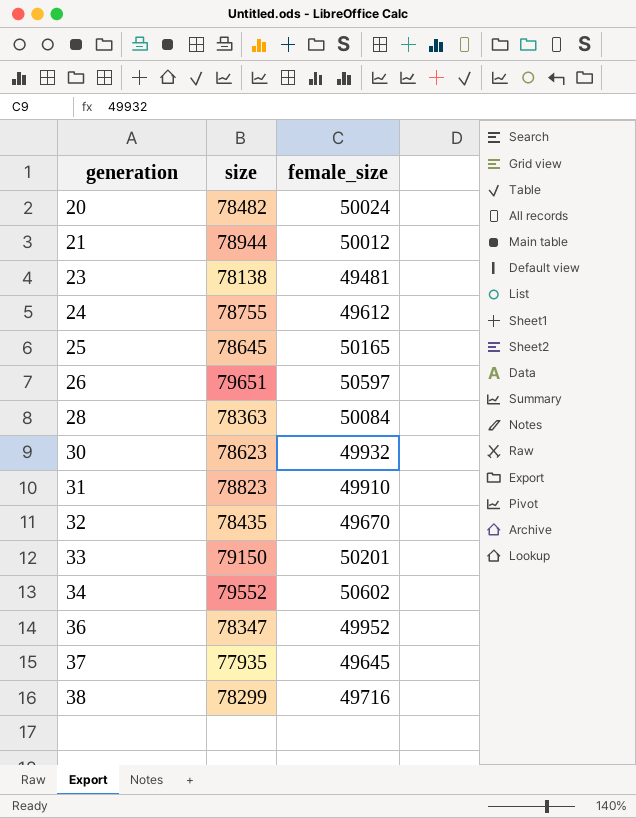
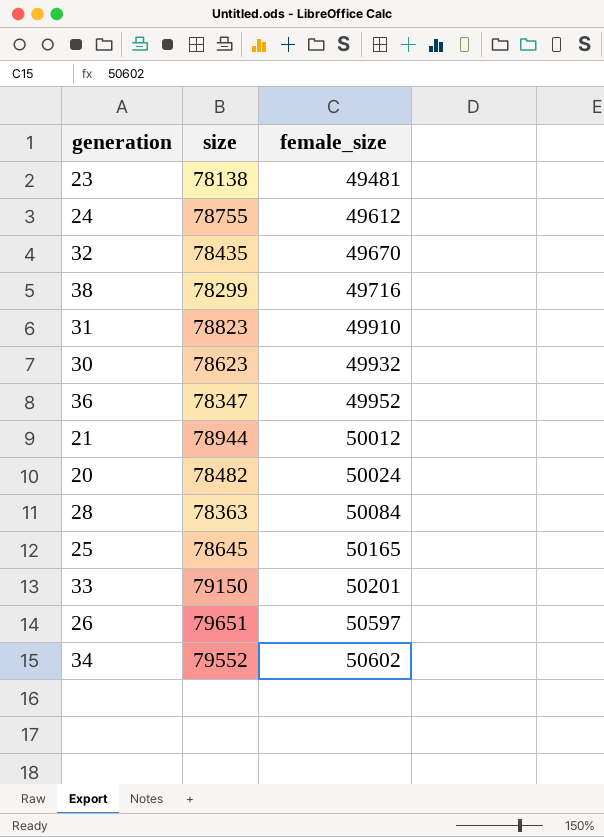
row order: generation ascending -> female_size ascending
row 37: 77935 | 49645 -> none

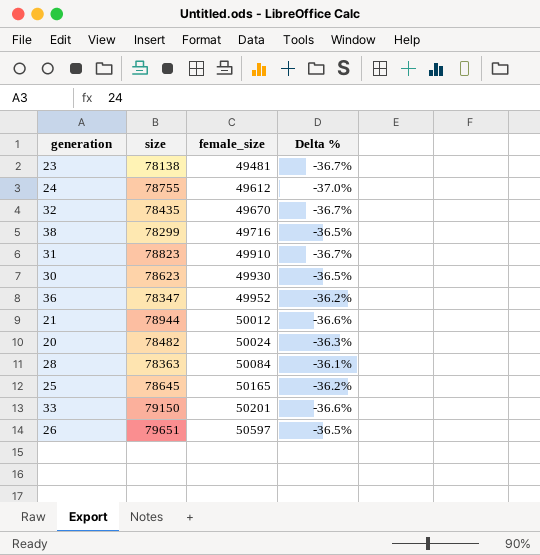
column Delta % | formula: none -> ([female_size] - [size]) / [size]
row 34: 79552 | 50602 -> none
30 | female_size: 49932 -> 49930

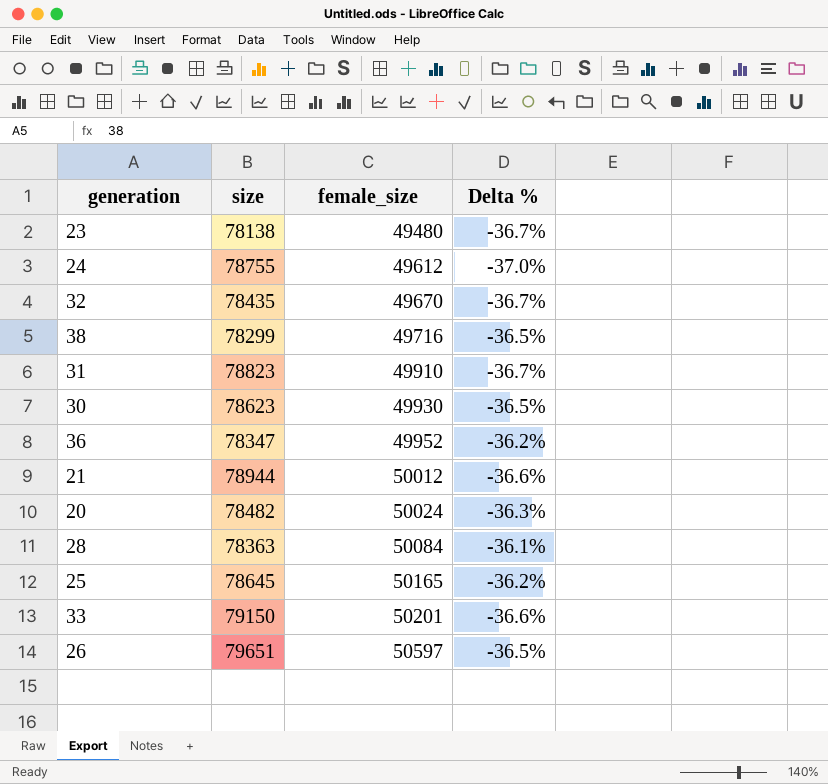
23 | female_size: 49481 -> 49480

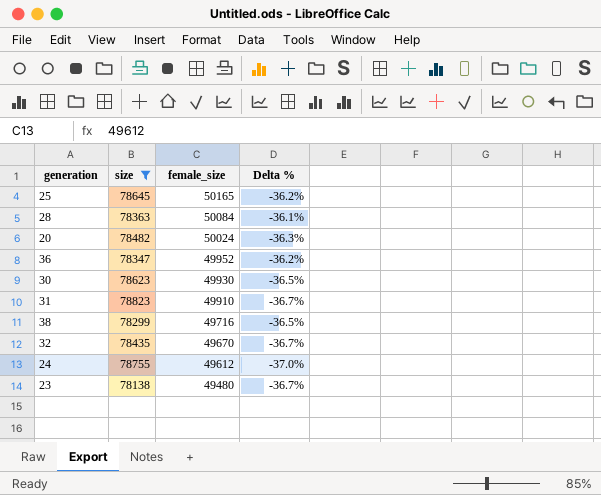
filter: none -> size <= 78823
row order: female_size ascending -> female_size descending

